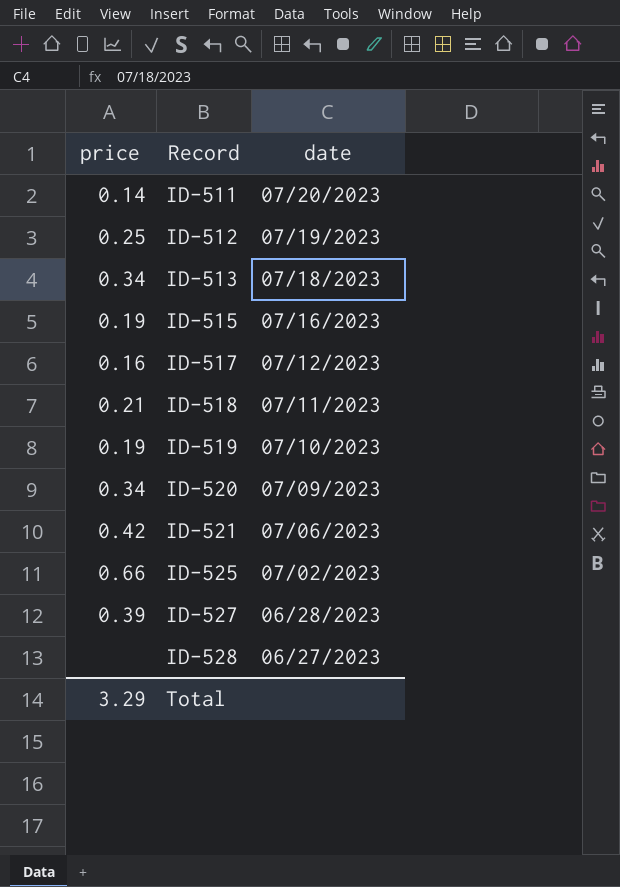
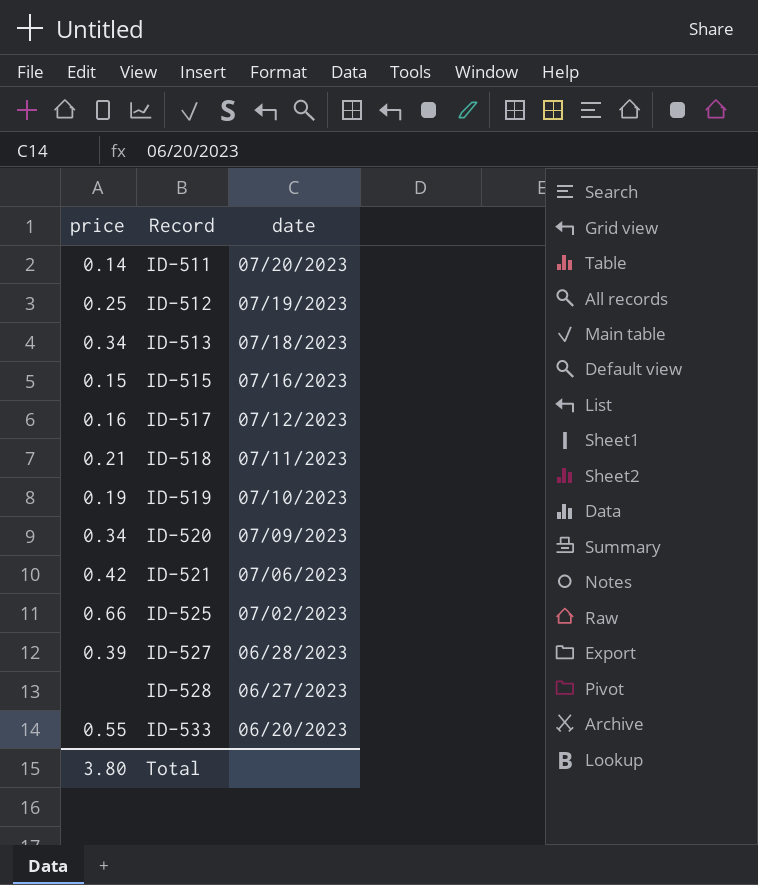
ID-515 | price: 0.19 -> 0.15
row ID-533: none -> 0.55 | 06/20/2023
Total | price: 3.29 -> 3.80

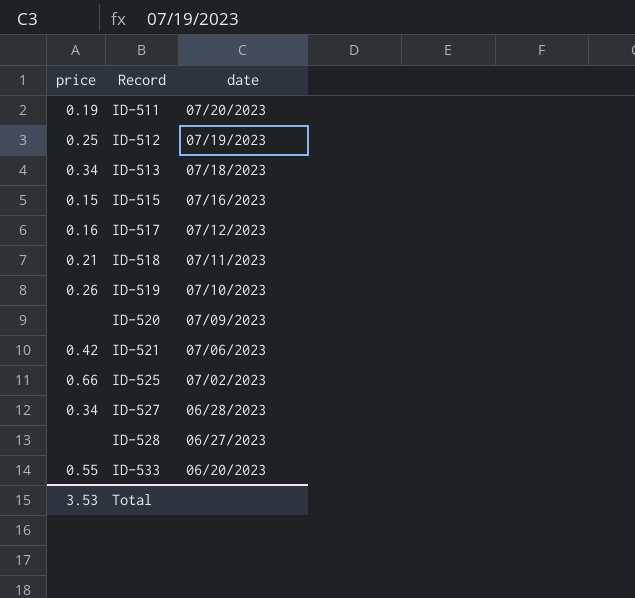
ID-511 | price: 0.14 -> 0.19
ID-519 | price: 0.19 -> 0.26
ID-520 | price: 0.34 -> none
ID-527 | price: 0.39 -> 0.34
Total | price: 3.80 -> 3.53

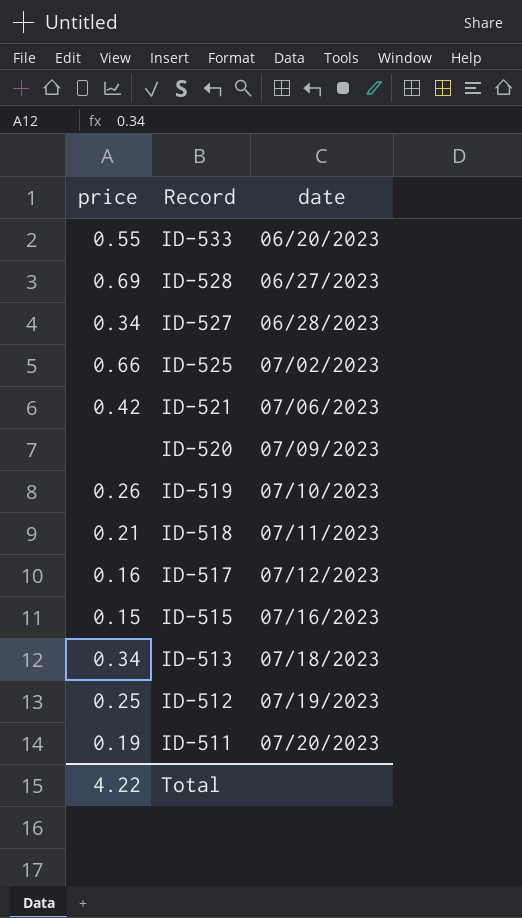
row order: Record ascending -> Record descending
ID-528 | price: none -> 0.69
Total | price: 3.53 -> 4.22

